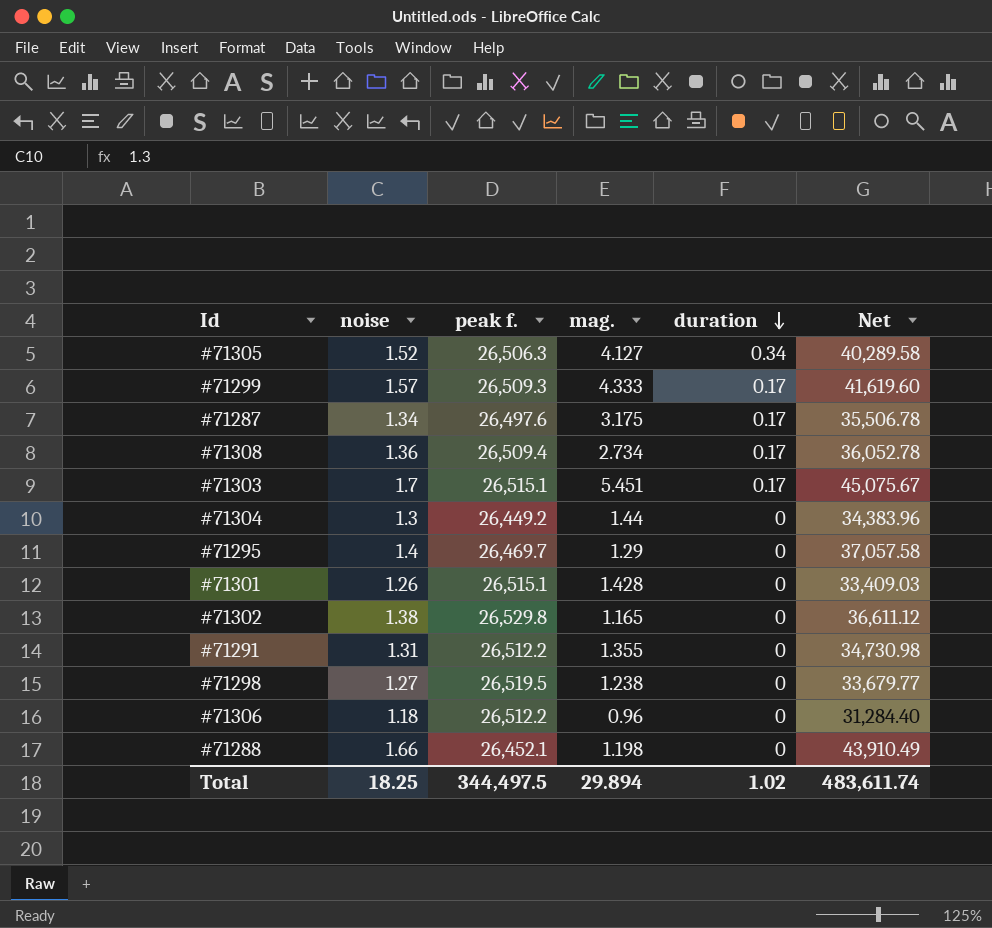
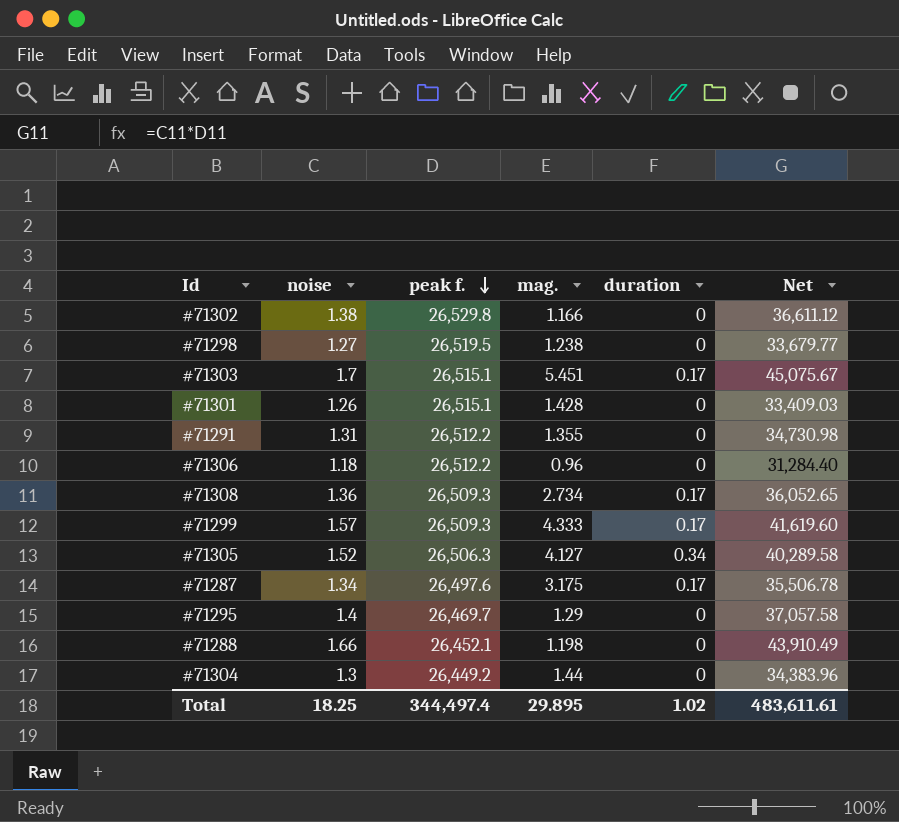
row order: duration descending -> peak f. descending
#71302 | mag.: 1.165 -> 1.166
#71308 | peak f.: 26,509.4 -> 26,509.3
#71308 | Net: 36,052.78 -> 36,052.65
Total | peak f.: 344,497.5 -> 344,497.4
Total | mag.: 29.894 -> 29.895
Total | Net: 483,611.74 -> 483,611.61

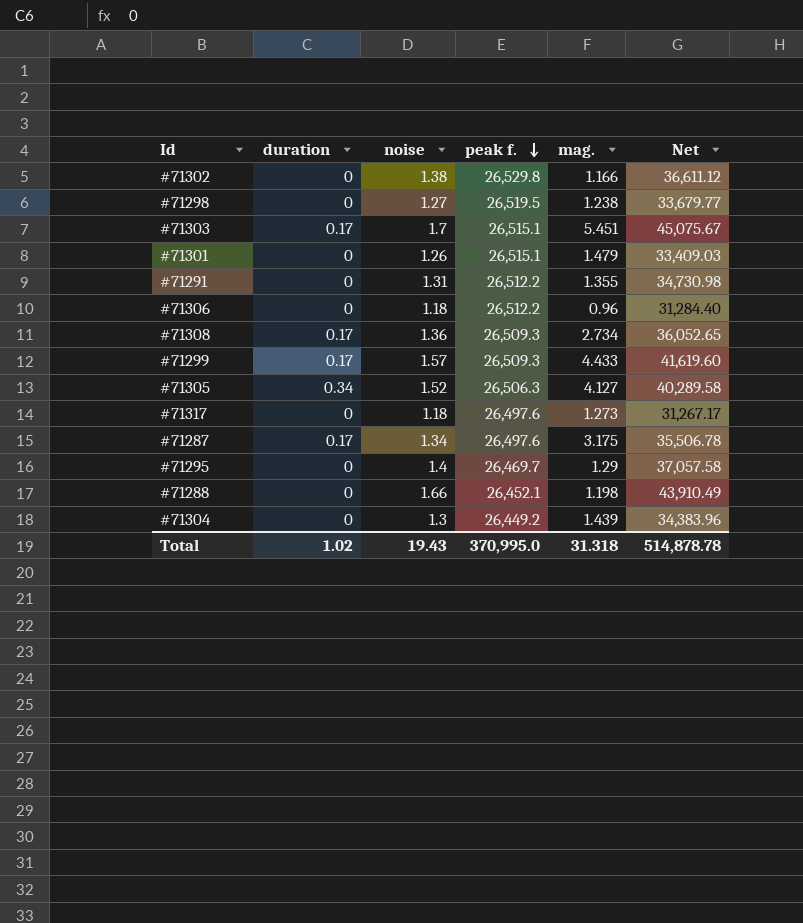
column duration | position: 5 -> 2
#71301 | mag.: 1.428 -> 1.479
#71299 | mag.: 4.333 -> 4.433
row #71317: none -> 0 | 1.18 | 26,497.6 | 1.273 | 31,267.17
#71304 | mag.: 1.44 -> 1.439
Total | noise: 18.25 -> 19.43
Total | peak f.: 344,497.4 -> 370,995.0
Total | mag.: 29.895 -> 31.318
Total | Net: 483,611.61 -> 514,878.78

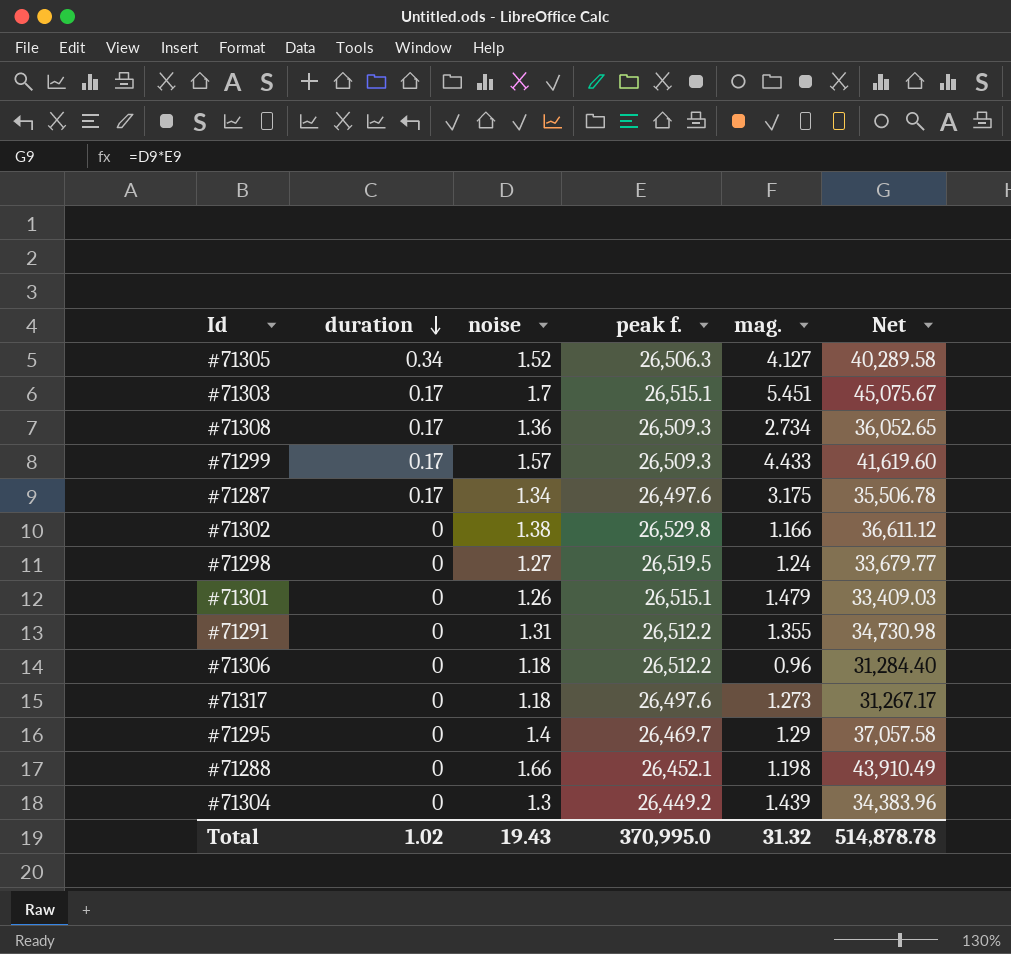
row order: peak f. descending -> duration descending
#71298 | mag.: 1.238 -> 1.24
Total | mag.: 31.318 -> 31.32

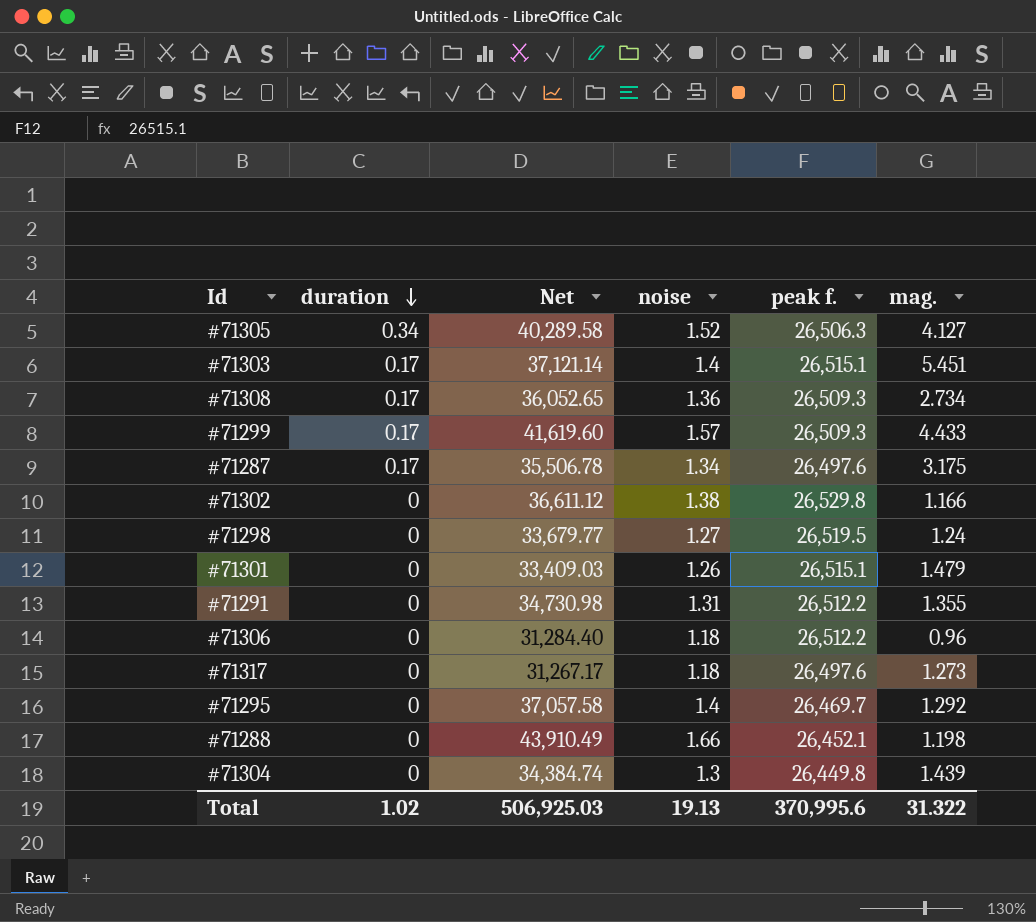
column Net | position: 6 -> 3
#71303 | Net: 45,075.67 -> 37,121.14
#71303 | noise: 1.7 -> 1.4
#71295 | mag.: 1.29 -> 1.292
#71304 | Net: 34,383.96 -> 34,384.74
#71304 | peak f.: 26,449.2 -> 26,449.8
Total | Net: 514,878.78 -> 506,925.03
Total | noise: 19.43 -> 19.13
Total | peak f.: 370,995.0 -> 370,995.6
Total | mag.: 31.32 -> 31.322

